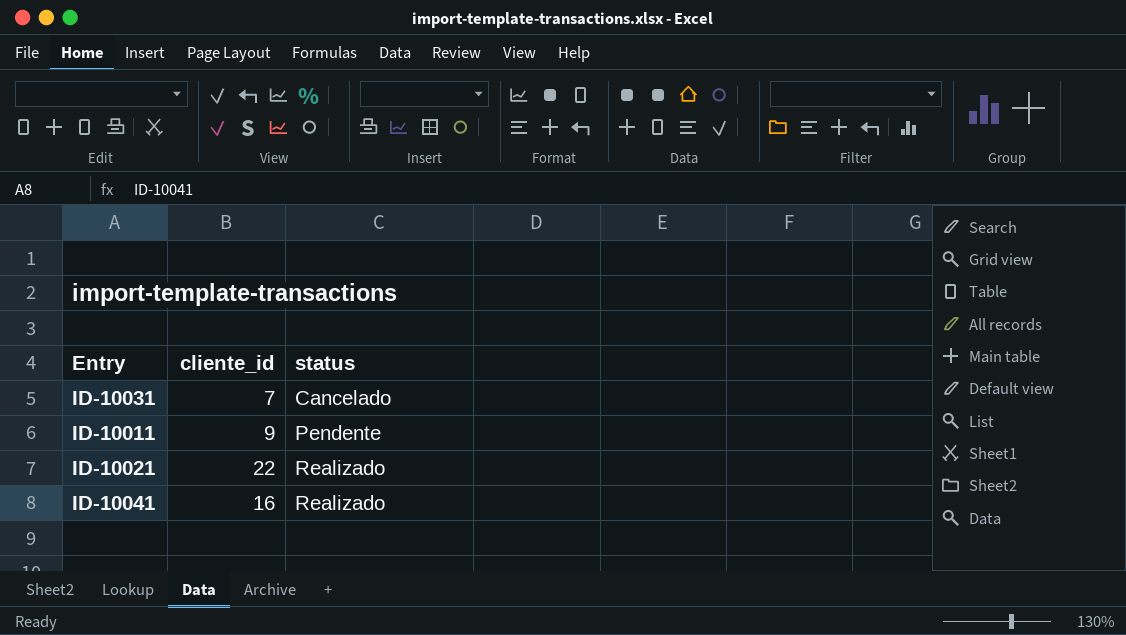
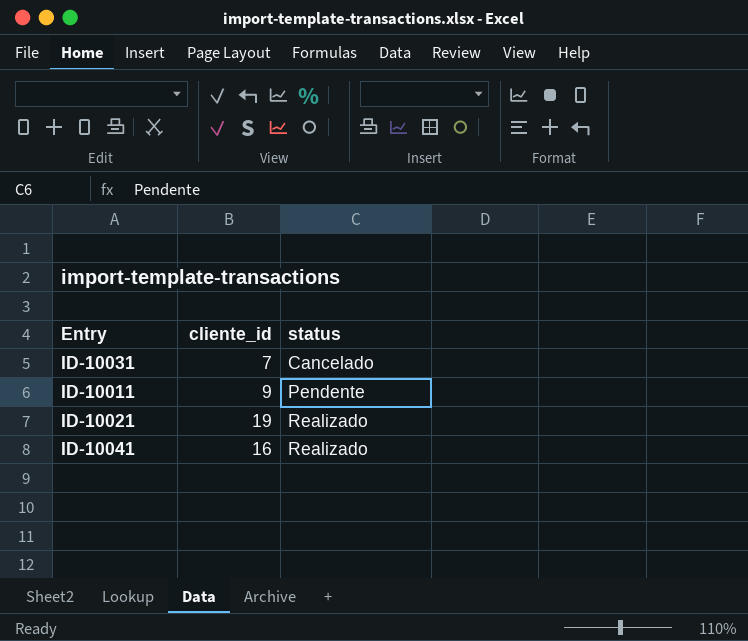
ID-10021 | cliente_id: 22 -> 19

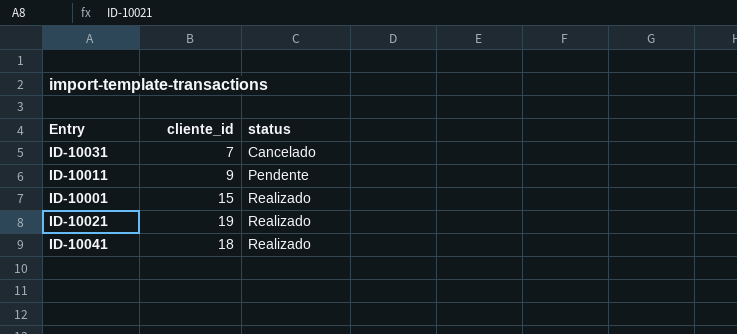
row ID-10001: none -> 15 | Realizado
ID-10041 | cliente_id: 16 -> 18

